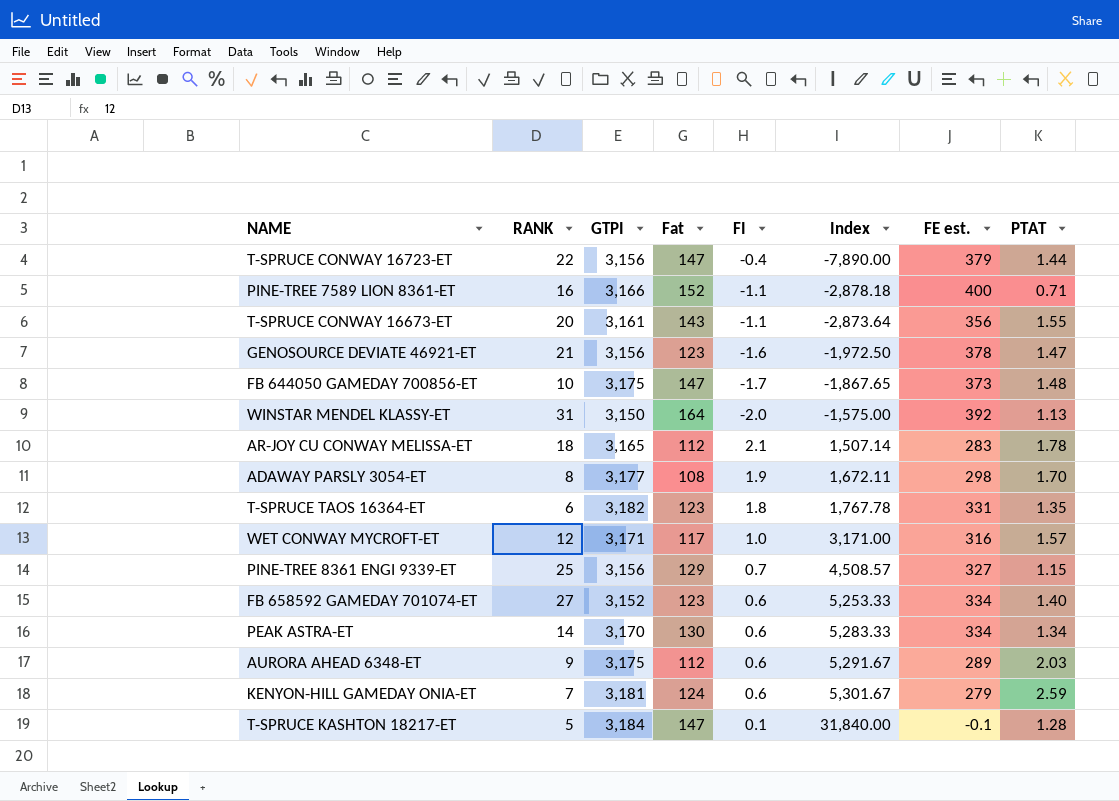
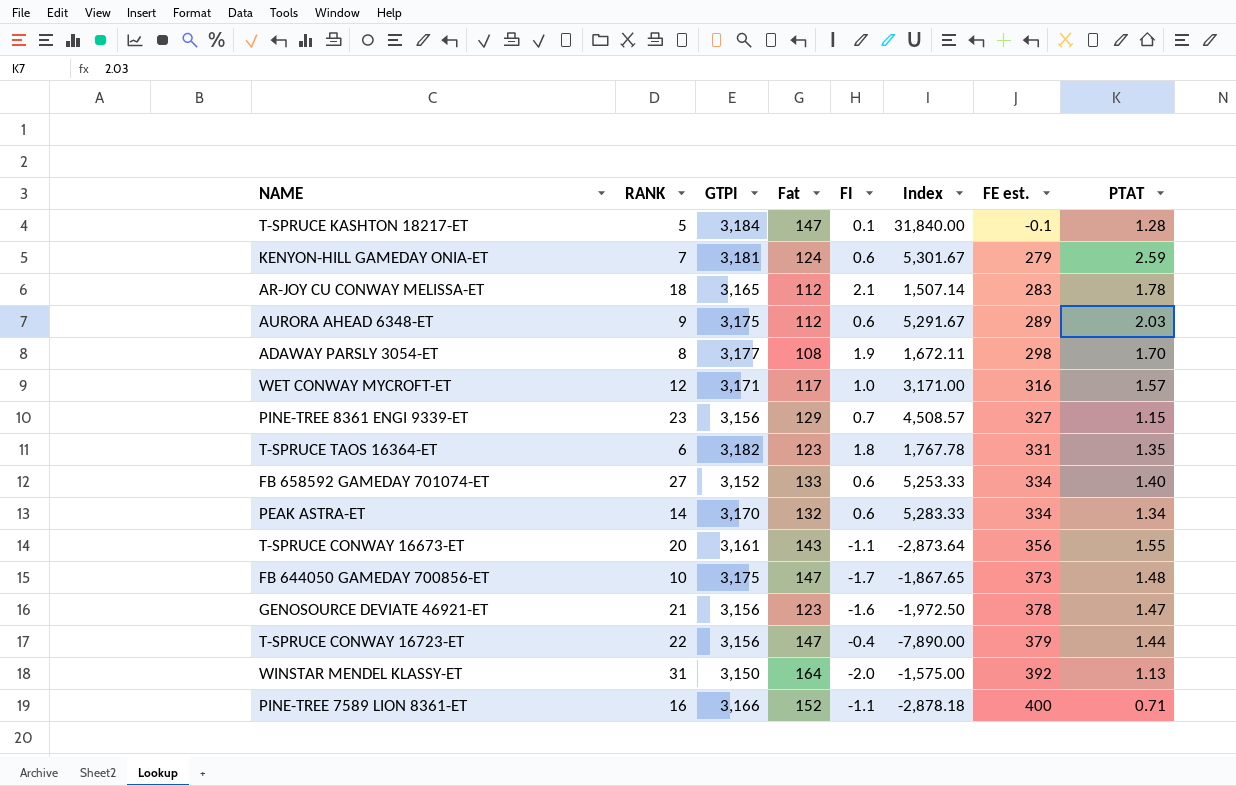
row order: Index ascending -> FE est. ascending
PINE-TREE 8361 ENGI 9339-ET | RANK: 25 -> 23
FB 658592 GAMEDAY 701074-ET | Fat: 123 -> 133
PEAK ASTRA-ET | Fat: 130 -> 132

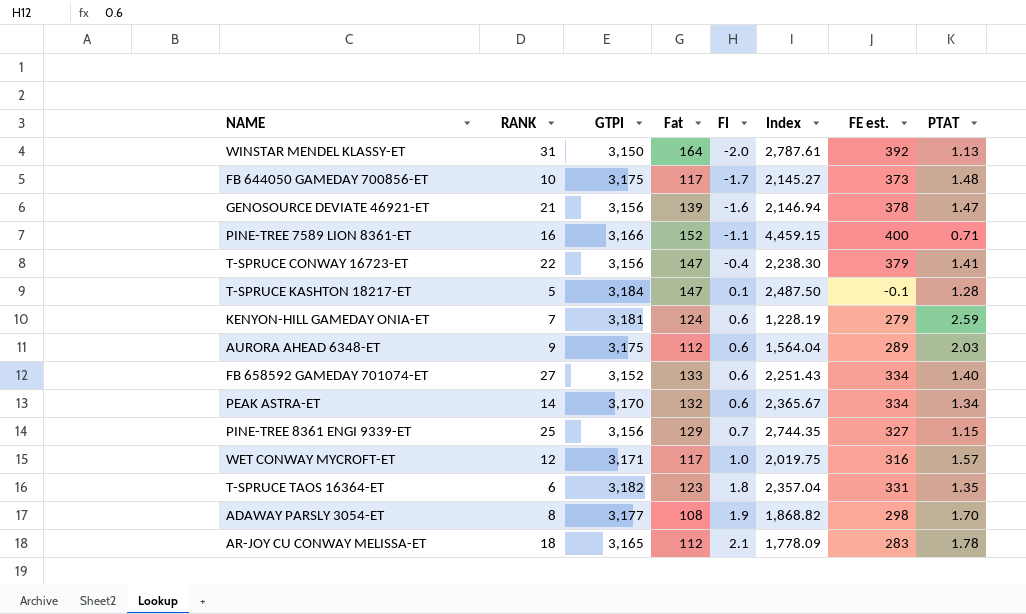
row order: FE est. ascending -> FI ascending
column Index | formula: [GTPI] / [FI] -> [GTPI] / [PTAT]
row T-SPRUCE CONWAY 16673-ET: 20 | 3,161 | 143 | -1.1 | -2,873.64 | 356 | 1.55 -> none
FB 644050 GAMEDAY 700856-ET | Fat: 147 -> 117
GENOSOURCE DEVIATE 46921-ET | Fat: 123 -> 139
T-SPRUCE CONWAY 16723-ET | PTAT: 1.44 -> 1.41
PINE-TREE 8361 ENGI 9339-ET | RANK: 23 -> 25

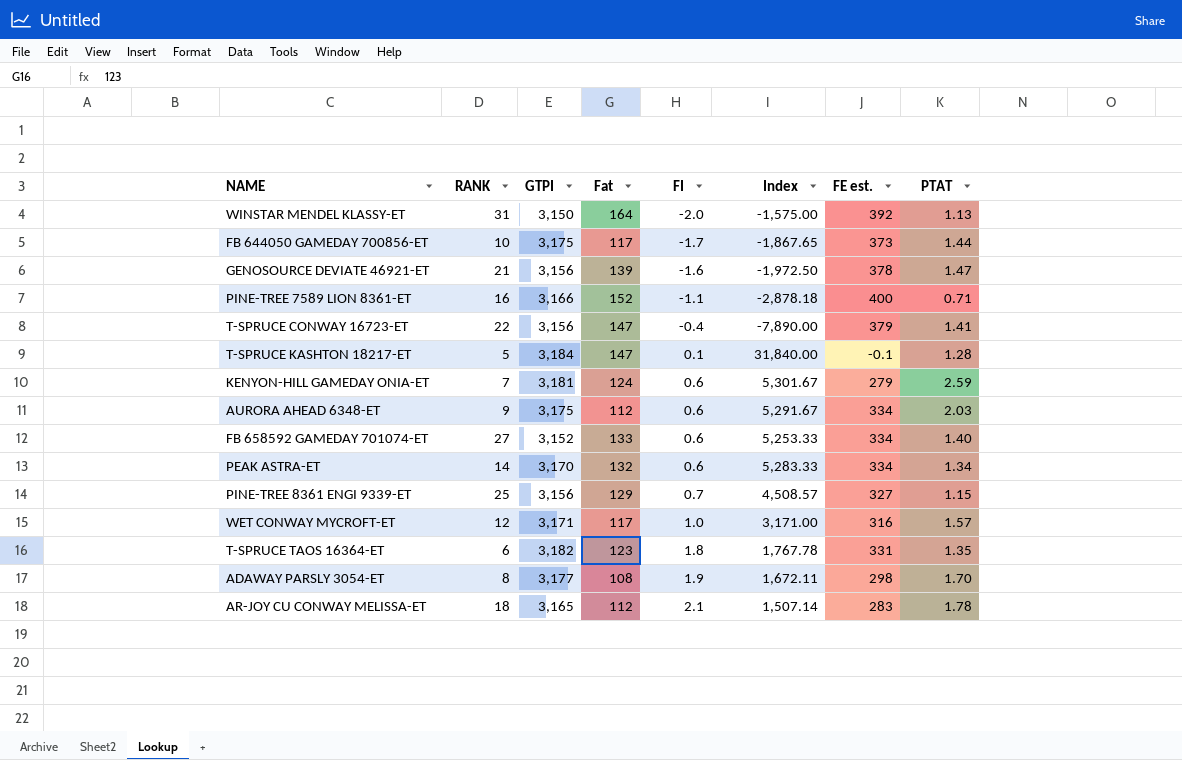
column Index | formula: [GTPI] / [PTAT] -> [GTPI] / [FI]
FB 644050 GAMEDAY 700856-ET | PTAT: 1.48 -> 1.44
AURORA AHEAD 6348-ET | FE est.: 289 -> 334

